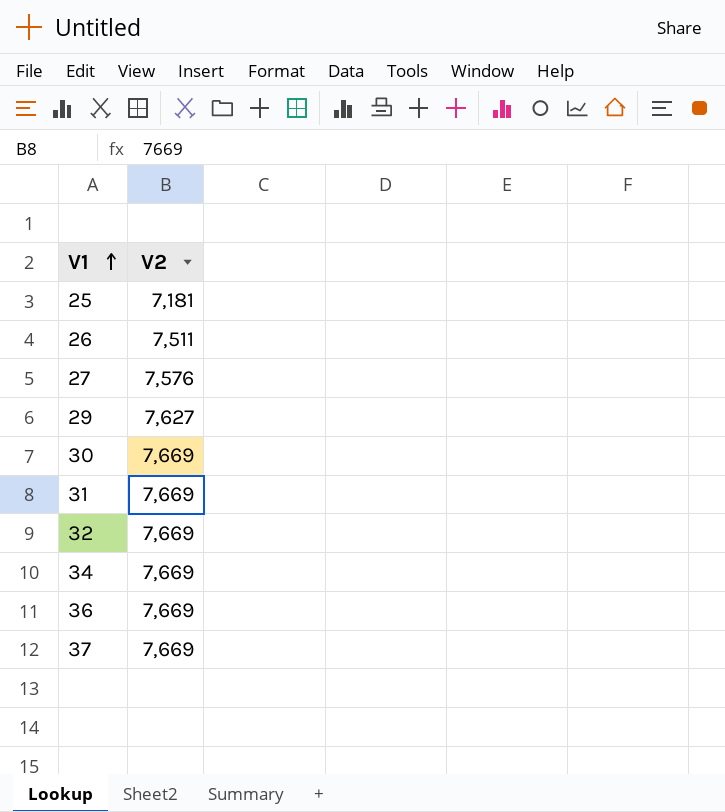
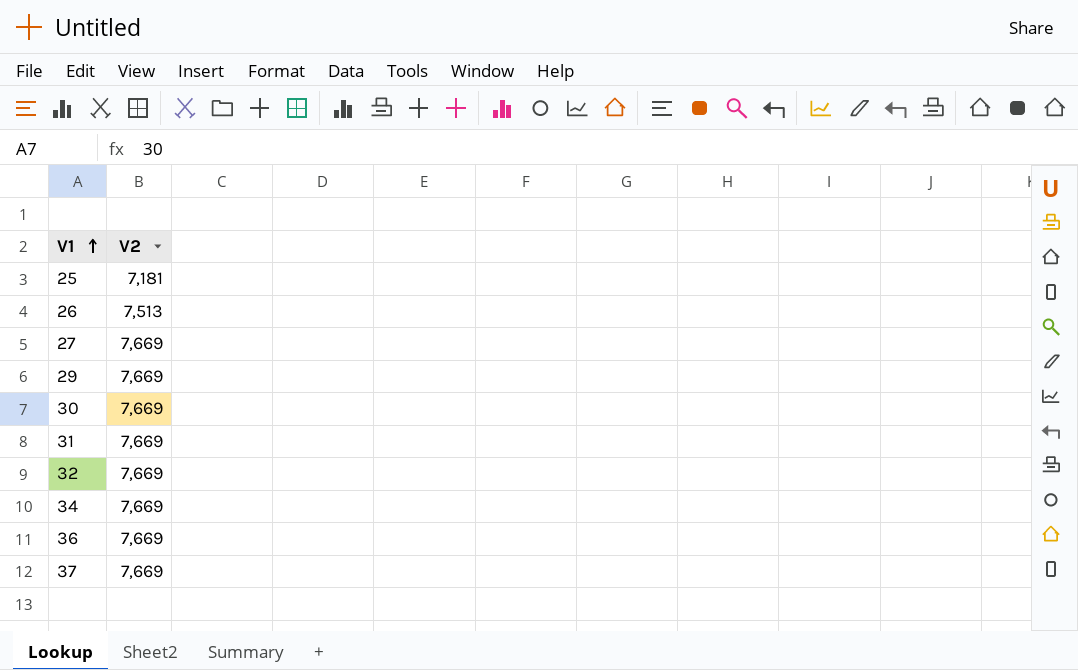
26 | V2: 7,511 -> 7,513
27 | V2: 7,576 -> 7,669
29 | V2: 7,627 -> 7,669

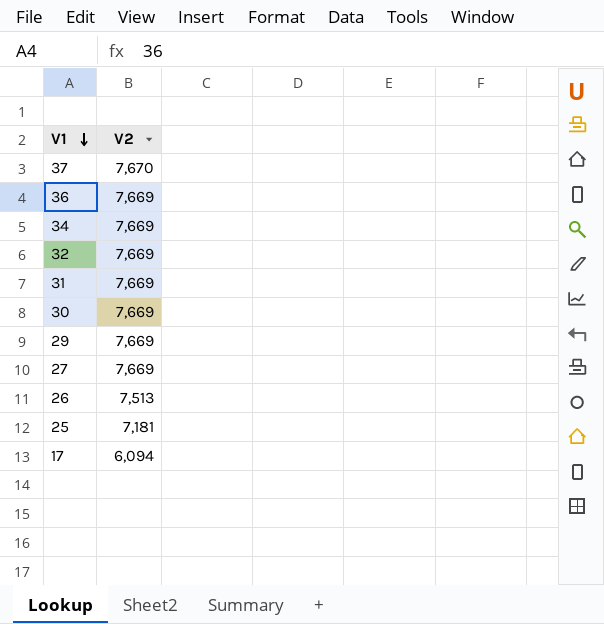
row order: V1 ascending -> V1 descending
37 | V2: 7,669 -> 7,670
row 17: none -> 6,094

